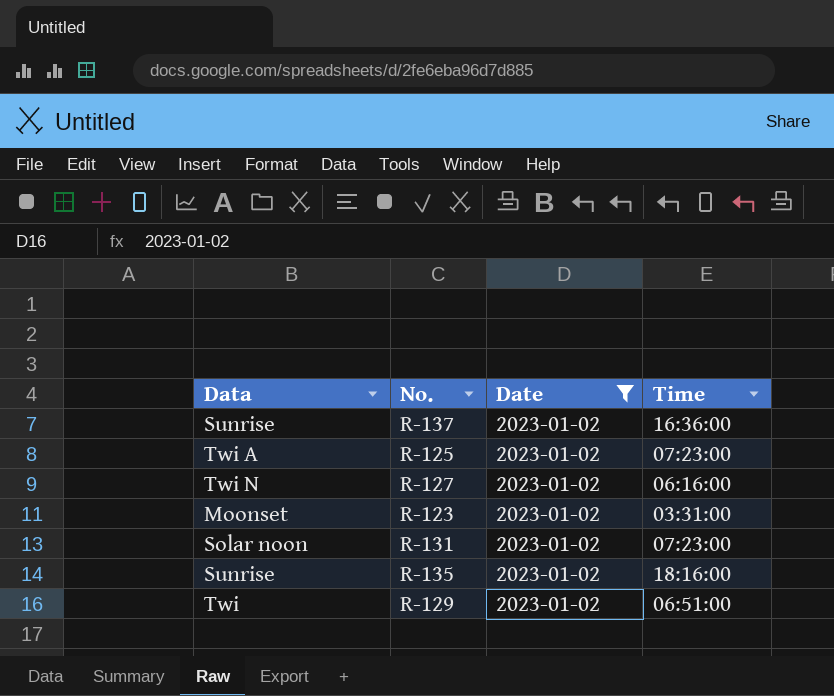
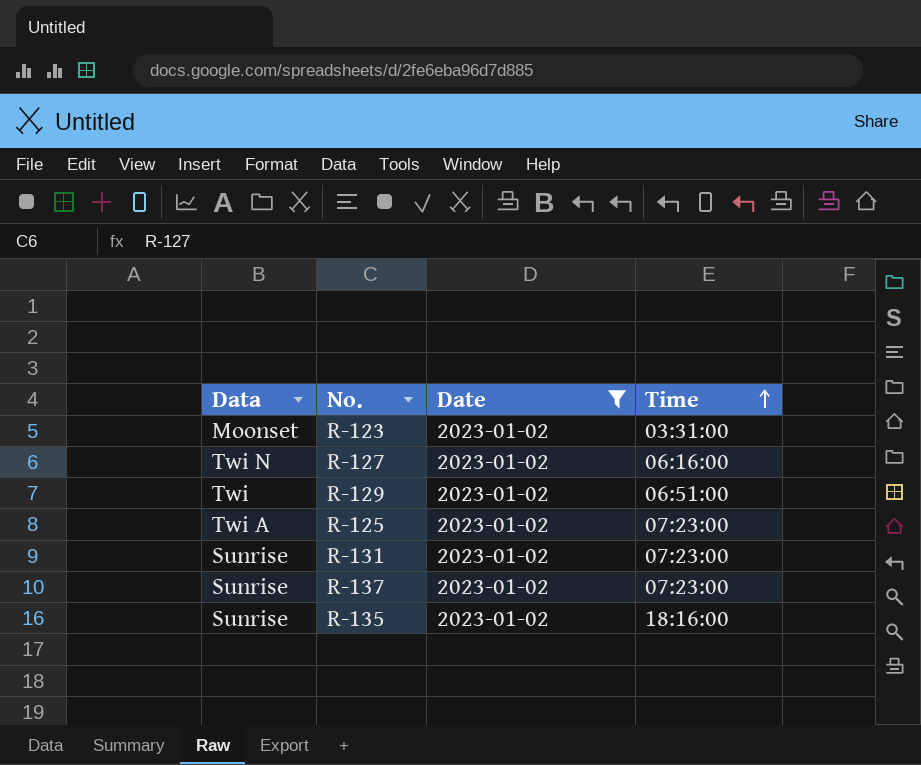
row order: none -> Time ascending
R-131 | Data: Solar noon -> Sunrise
R-137 | Time: 16:36:00 -> 07:23:00

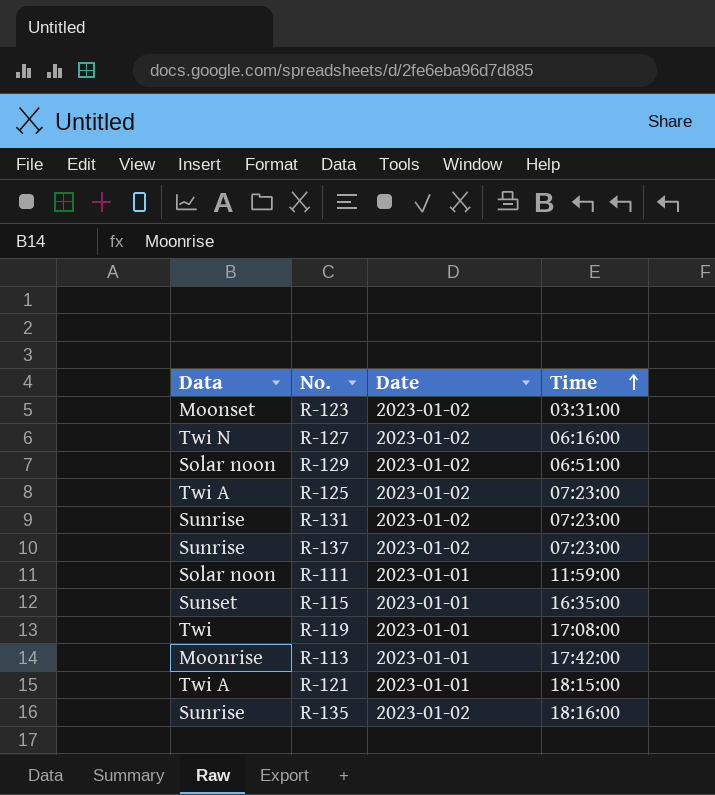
filter: Date = 2023-01-02 -> none
R-129 | Data: Twi -> Solar noon

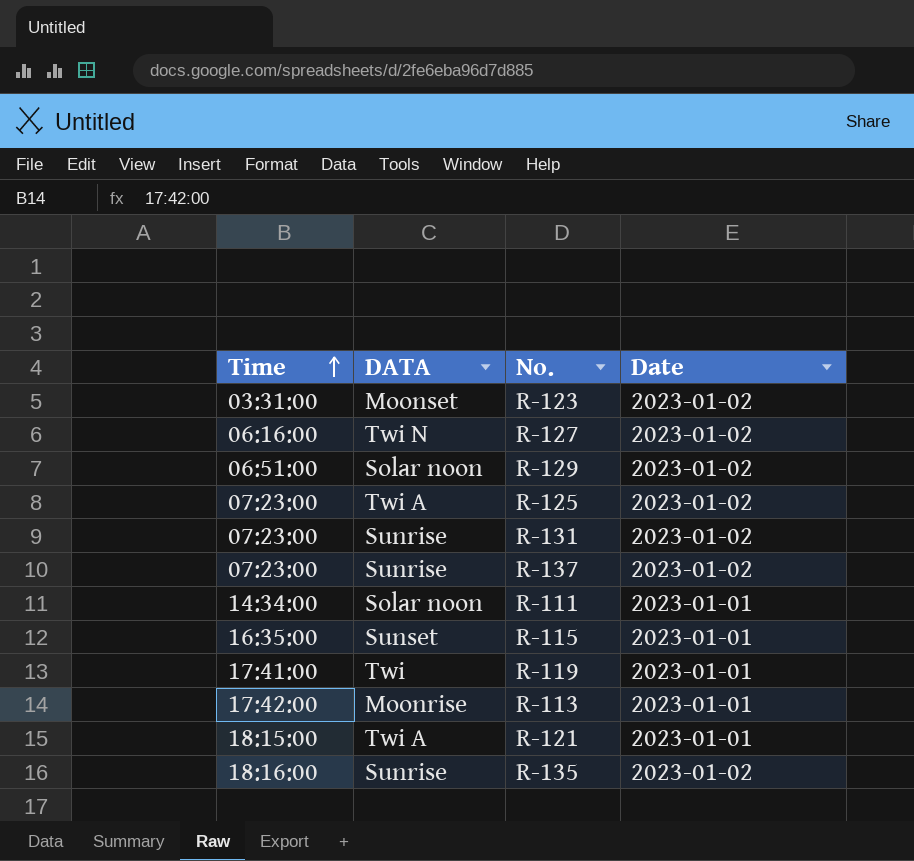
column Time | position: 4 -> 1
column name: Data -> DATA
R-111 | Time: 11:59:00 -> 14:34:00
R-119 | Time: 17:08:00 -> 17:41:00

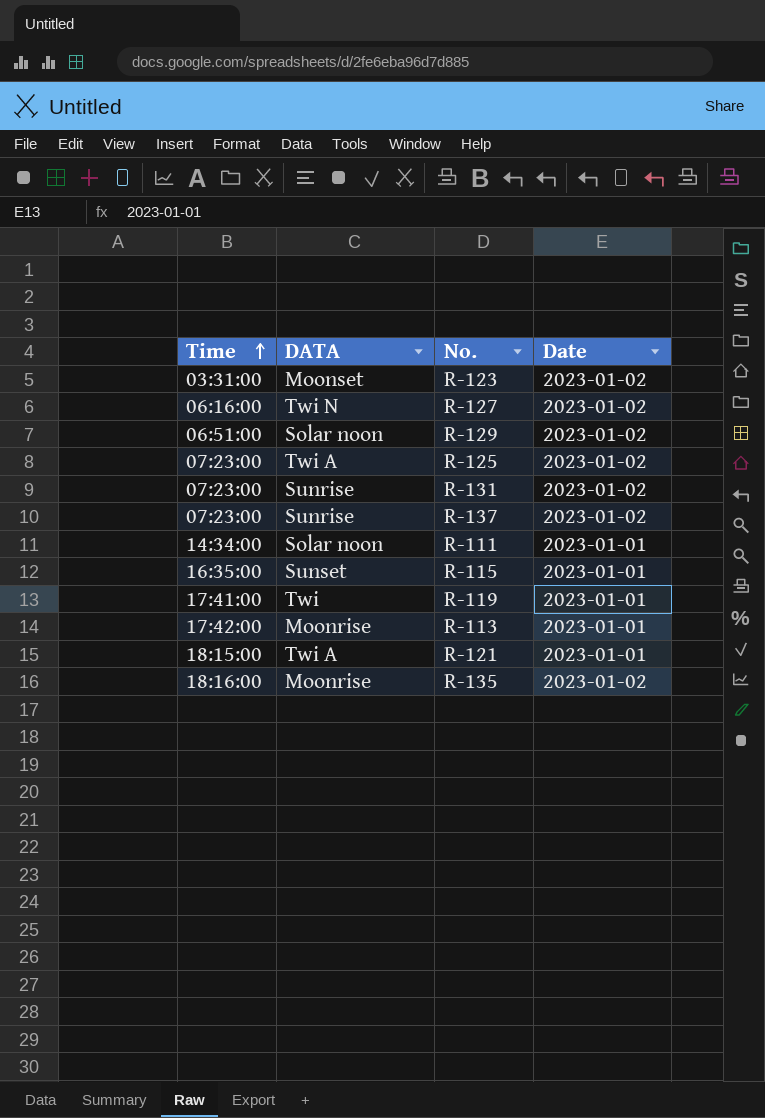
R-135 | DATA: Sunrise -> Moonrise

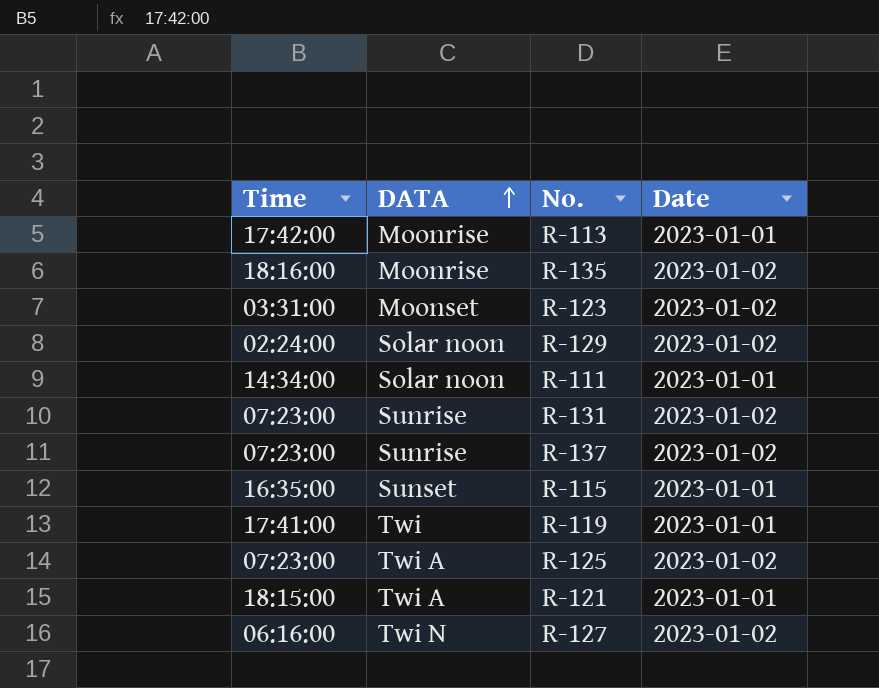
row order: Time ascending -> DATA ascending
R-129 | Time: 06:51:00 -> 02:24:00

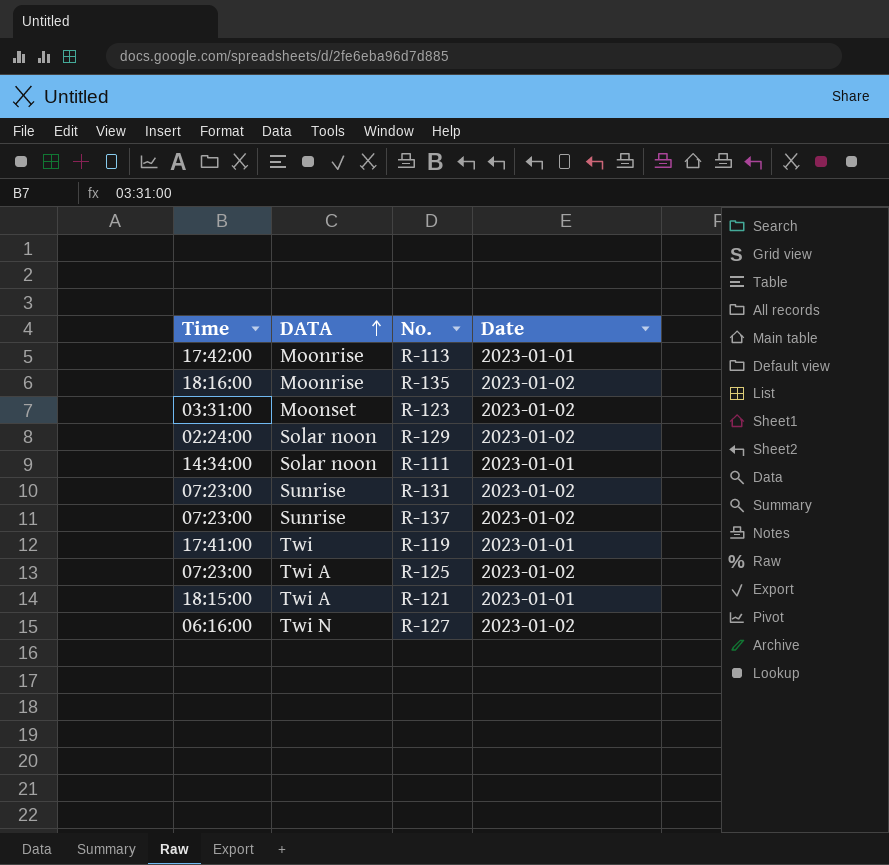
row R-115: 16:35:00 | Sunset | 2023-01-01 -> none

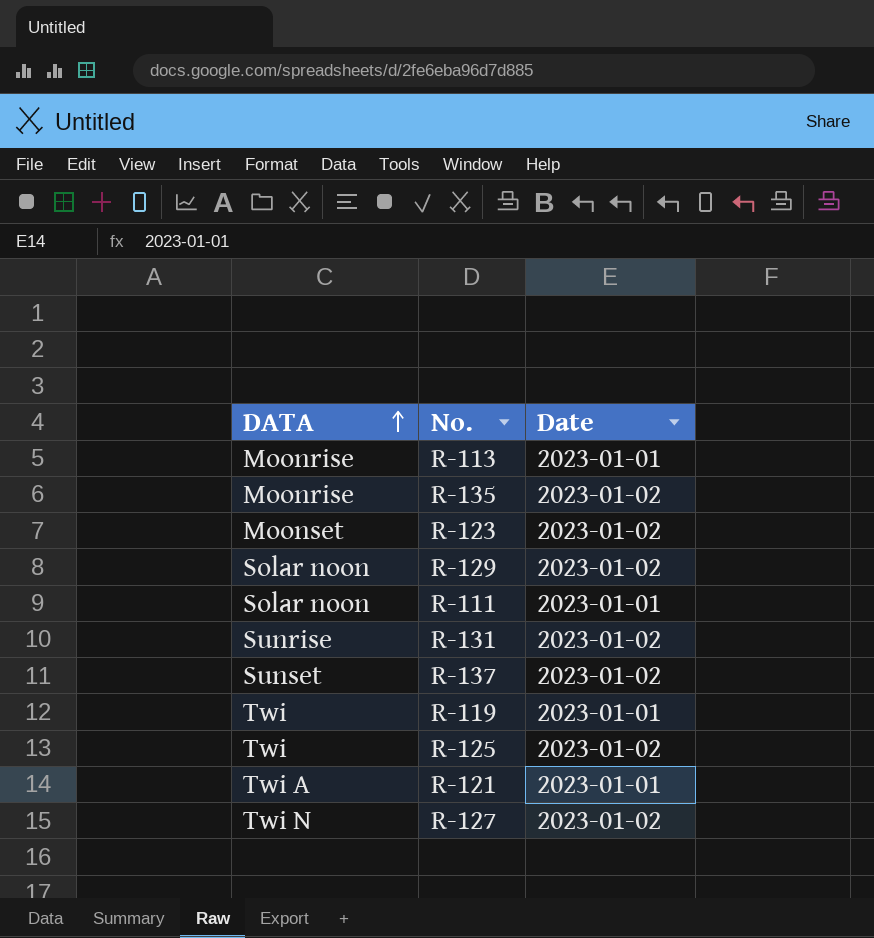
column Time | position: 1 -> none
R-137 | DATA: Sunrise -> Sunset
R-125 | DATA: Twi A -> Twi

